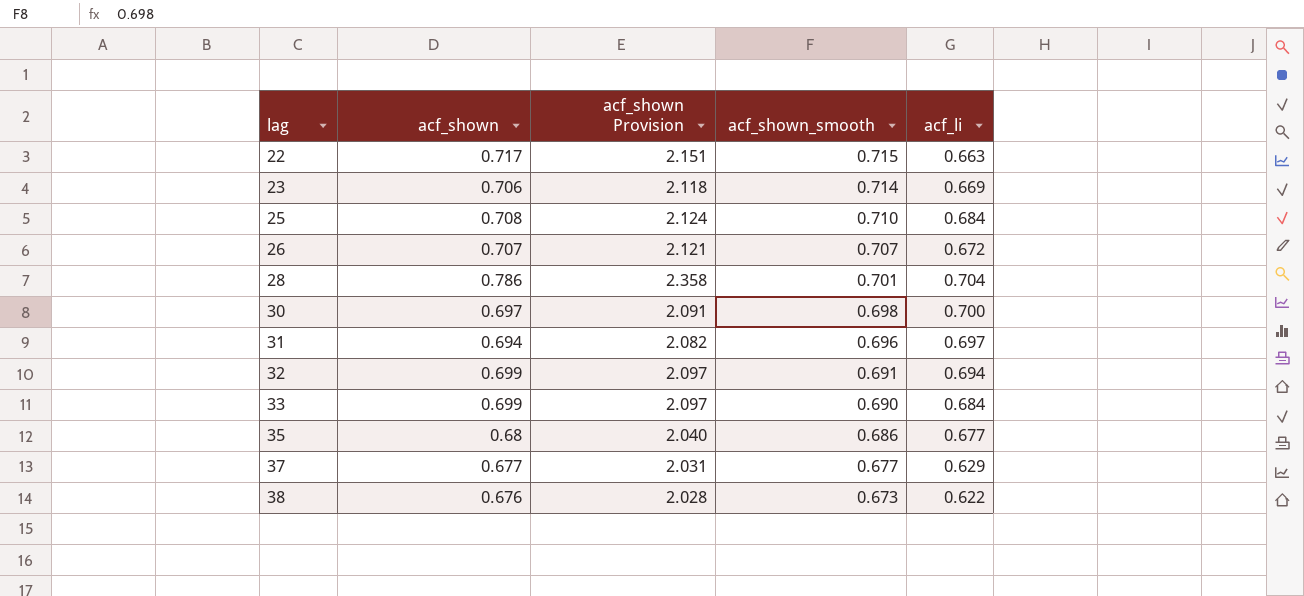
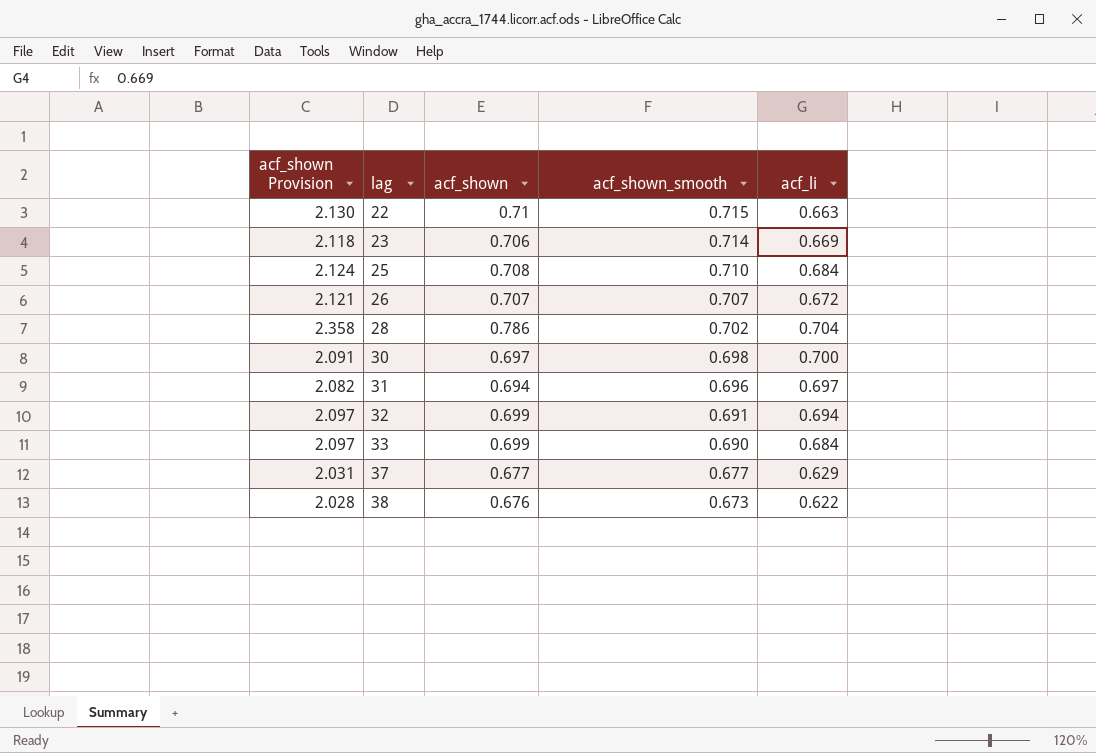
column acf_shown Provision | position: 3 -> 1
row 35: 0.68 | 2.040 | 0.686 | 0.677 -> none
22 | acf_shown Provision: 2.151 -> 2.130
22 | acf_shown: 0.717 -> 0.71
28 | acf_shown_smooth: 0.701 -> 0.702

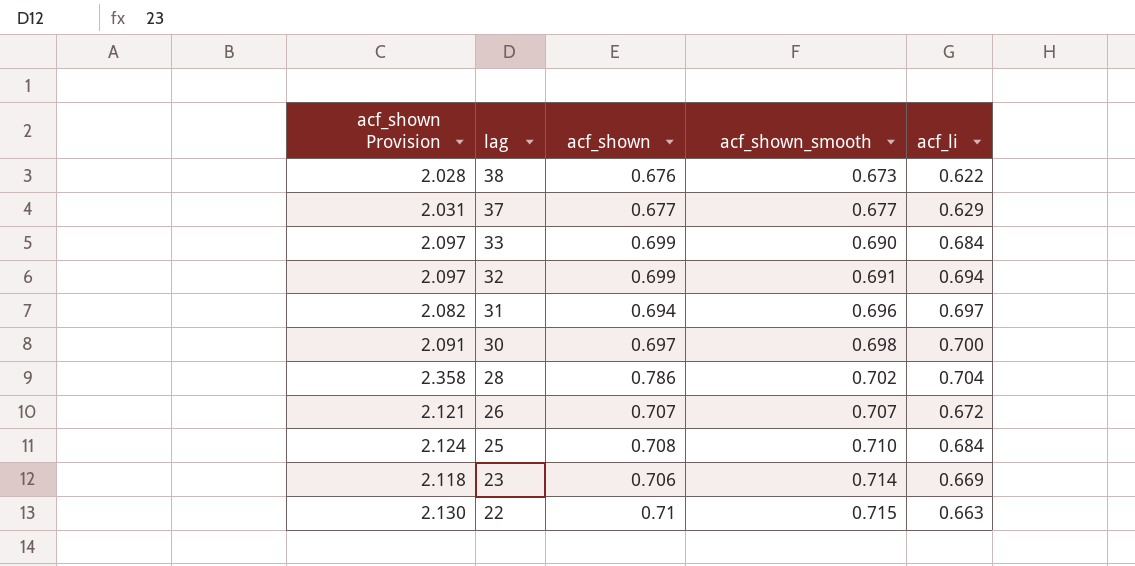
row order: lag ascending -> lag descending

